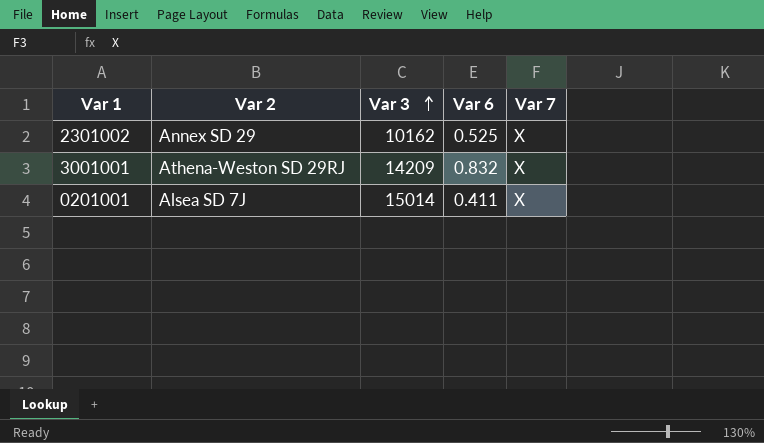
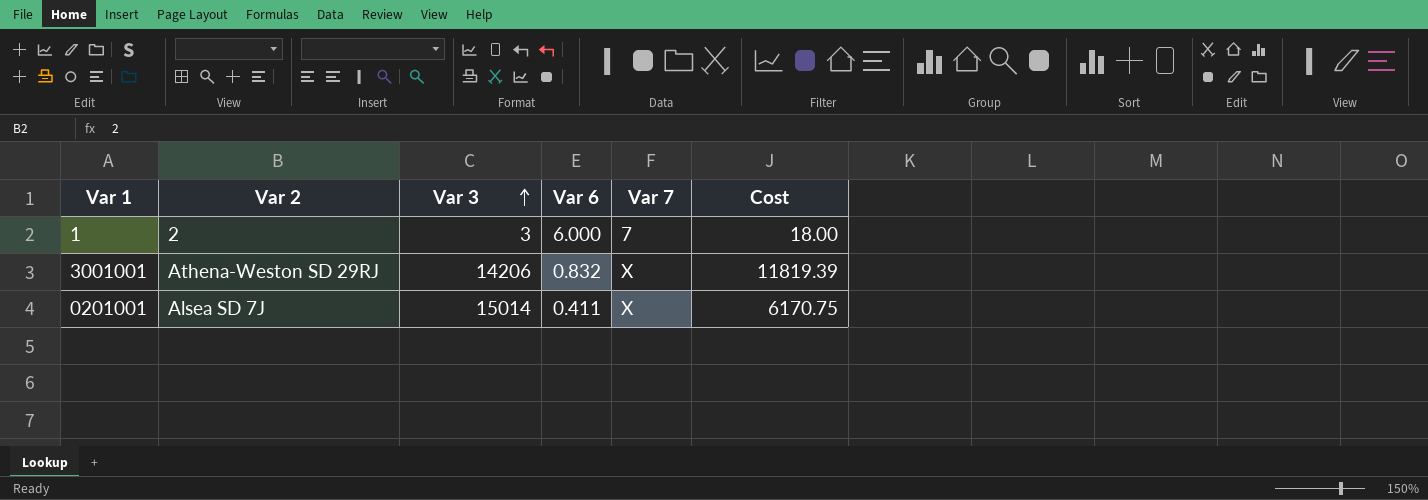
column Cost | formula: none -> [Var 3] * [Var 6]
row 2301002: Annex SD 29 | 10162 | 0.525 | X -> none
row 1: none -> 2 | 3 | 6.000 | 7 | 18.00
3001001 | Var 3: 14209 -> 14206

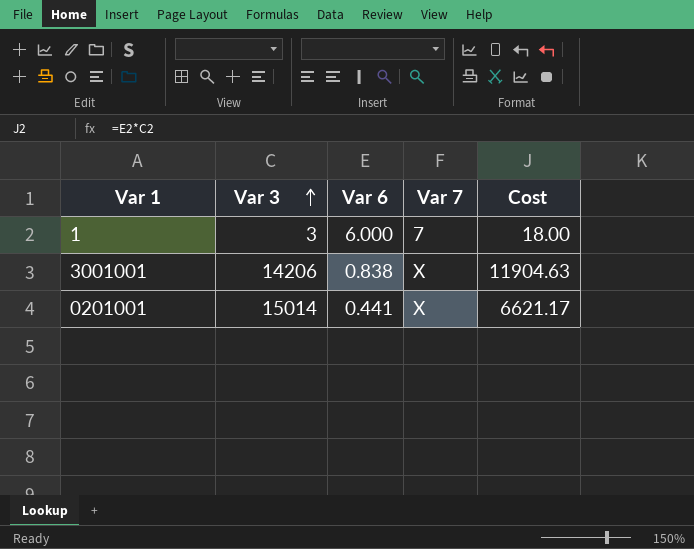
column Var 2 | position: 2 -> none
3001001 | Var 6: 0.832 -> 0.838
3001001 | Cost: 11819.39 -> 11904.63
0201001 | Var 6: 0.411 -> 0.441
0201001 | Cost: 6170.75 -> 6621.17

